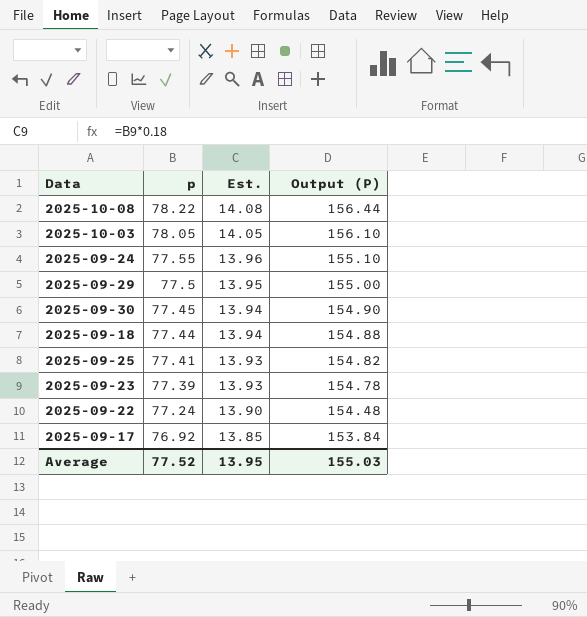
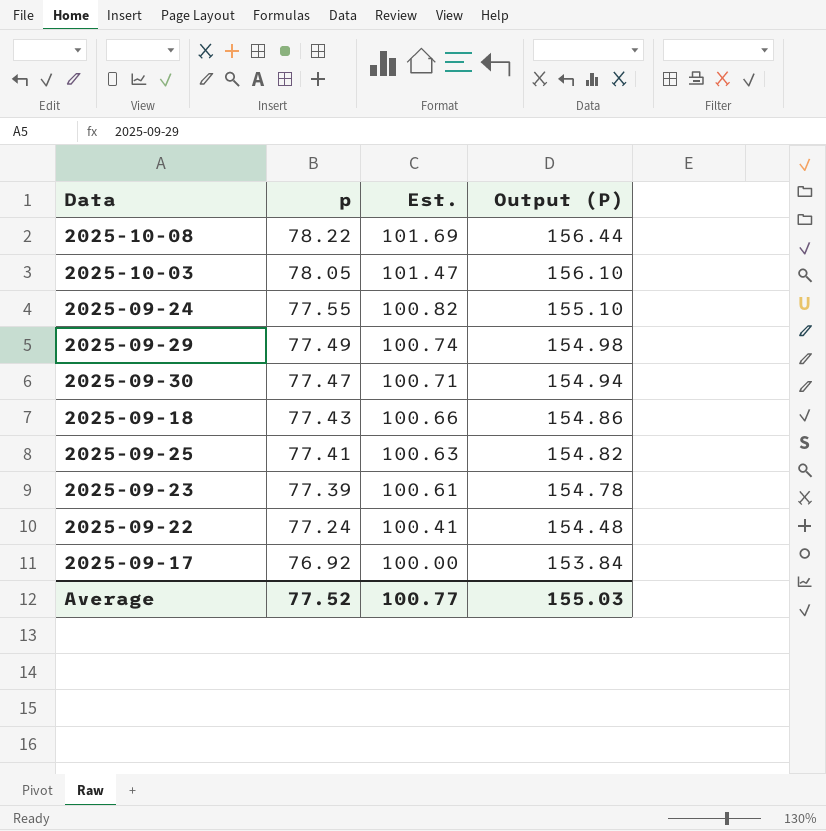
column Est. | formula: [p] * 0.18 -> [p] * 1.3
2025-09-29 | p: 77.5 -> 77.49
2025-09-29 | Output (P): 155.00 -> 154.98
2025-09-30 | p: 77.45 -> 77.47
2025-09-30 | Output (P): 154.90 -> 154.94
2025-09-18 | p: 77.44 -> 77.43
2025-09-18 | Output (P): 154.88 -> 154.86
Average | Est.: 13.95 -> 100.77

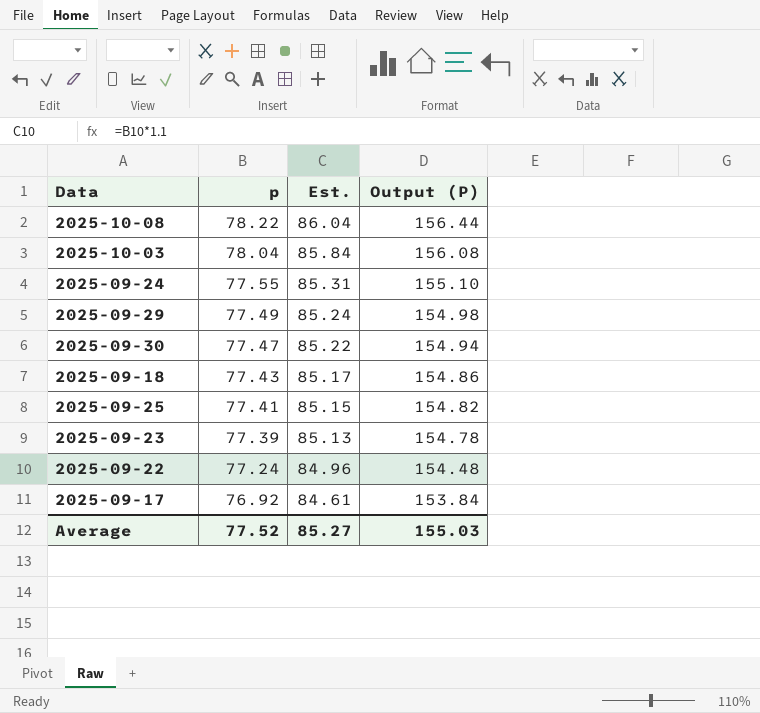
column Est. | formula: [p] * 1.3 -> [p] * 1.1
2025-10-03 | p: 78.05 -> 78.04
2025-10-03 | Output (P): 156.10 -> 156.08
Average | Est.: 100.77 -> 85.27

